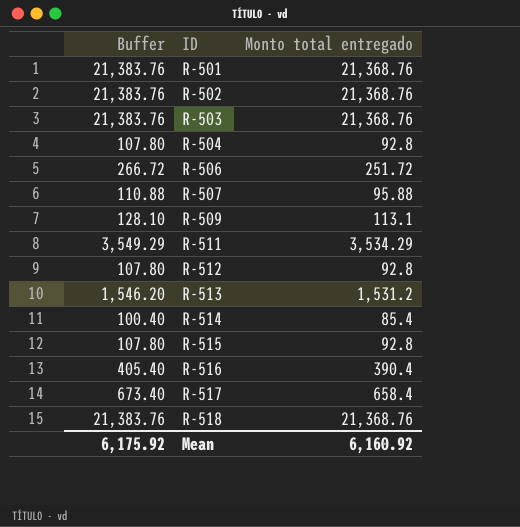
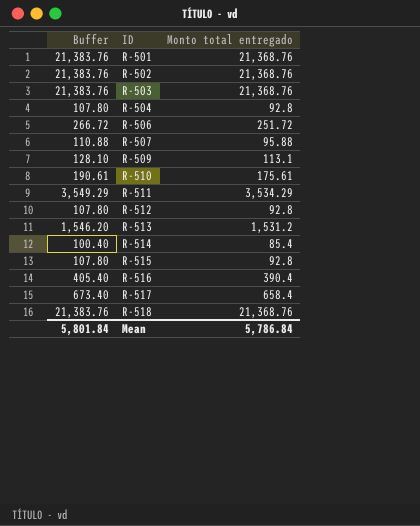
row R-510: none -> 190.61 | 175.61
Mean | Buffer: 6,175.92 -> 5,801.84
Mean | Monto total entregado: 6,160.92 -> 5,786.84

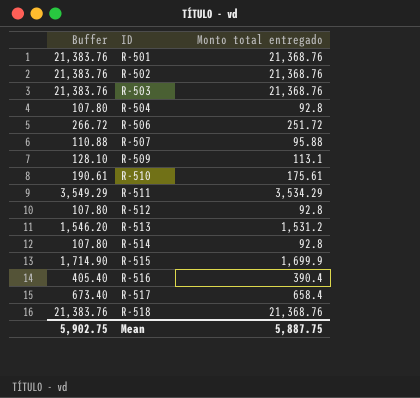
R-514 | Buffer: 100.40 -> 107.80
R-514 | Monto total entregado: 85.4 -> 92.8
R-515 | Buffer: 107.80 -> 1,714.90
R-515 | Monto total entregado: 92.8 -> 1,699.9
Mean | Buffer: 5,801.84 -> 5,902.75
Mean | Monto total entregado: 5,786.84 -> 5,887.75

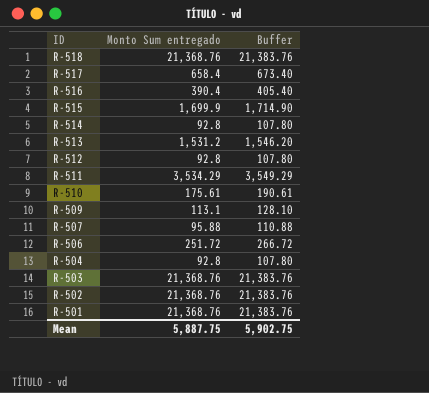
row order: ID ascending -> ID descending
column name: Monto total entregado -> Monto Sum entregado
column Buffer | position: 1 -> 3

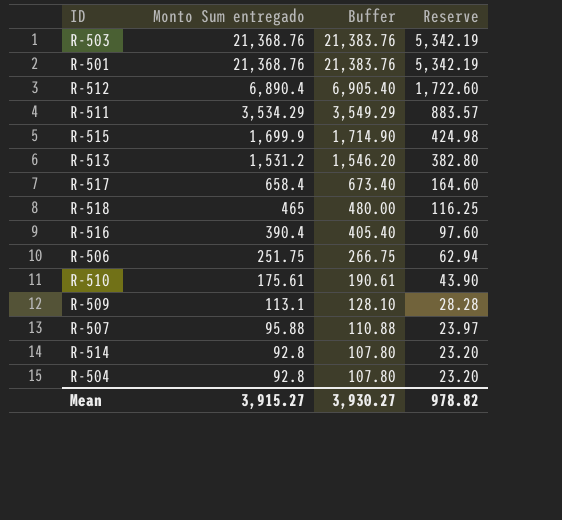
row order: ID descending -> Monto Sum entregado descending
column Reserve | formula: none -> [Monto Sum entregado] * 0.25
row R-502: 21,368.76 | 21,383.76 -> none
R-512 | Monto Sum entregado: 92.8 -> 6,890.4
R-512 | Buffer: 107.80 -> 6,905.40
R-518 | Monto Sum entregado: 21,368.76 -> 465
R-518 | Buffer: 21,383.76 -> 480.00
R-506 | Monto Sum entregado: 251.72 -> 251.75
R-506 | Buffer: 266.72 -> 266.75
Mean | Monto Sum entregado: 5,887.75 -> 3,915.27
Mean | Buffer: 5,902.75 -> 3,930.27

